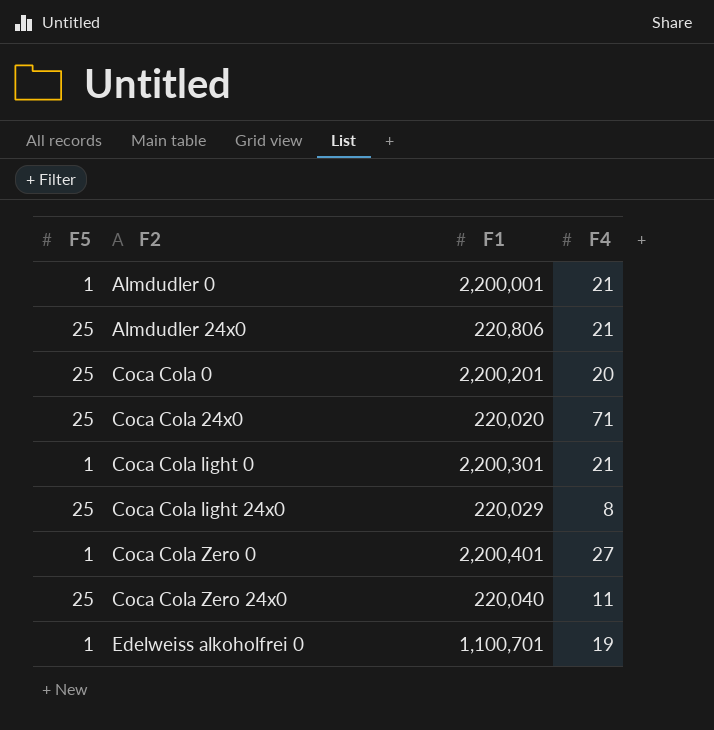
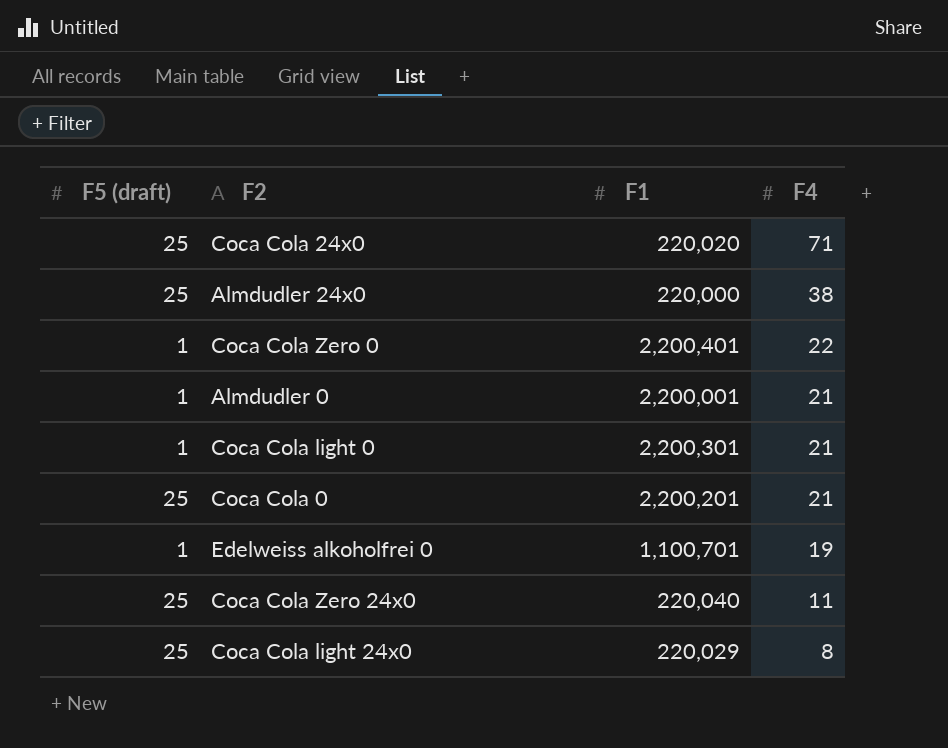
row order: F2 ascending -> F4 descending
column name: F5 -> F5 (draft)
Almdudler 24x0 | F1: 220,806 -> 220,000
Almdudler 24x0 | F4: 21 -> 38
Coca Cola Zero 0 | F4: 27 -> 22
Coca Cola 0 | F4: 20 -> 21

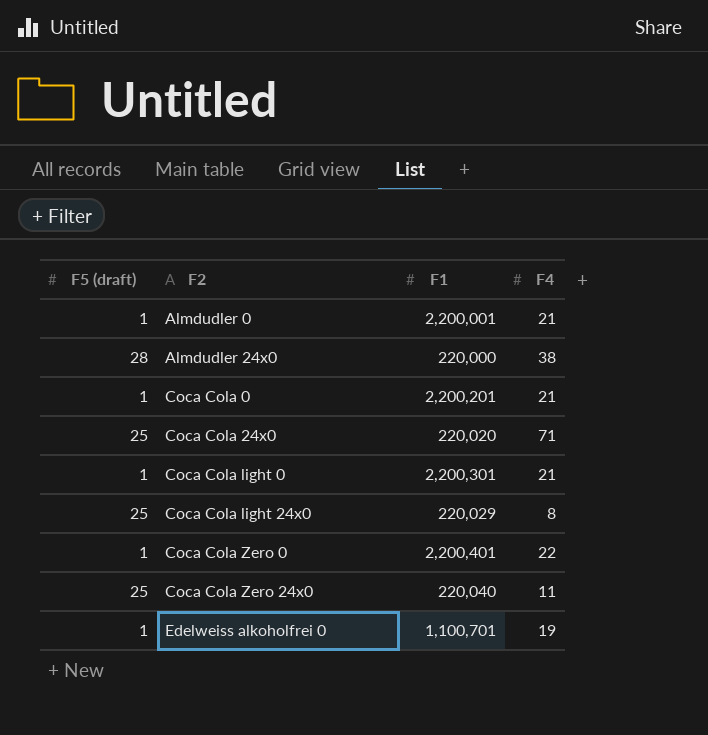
row order: F4 descending -> F2 ascending
Almdudler 24x0 | F5 (draft): 25 -> 28
Coca Cola 0 | F5 (draft): 25 -> 1

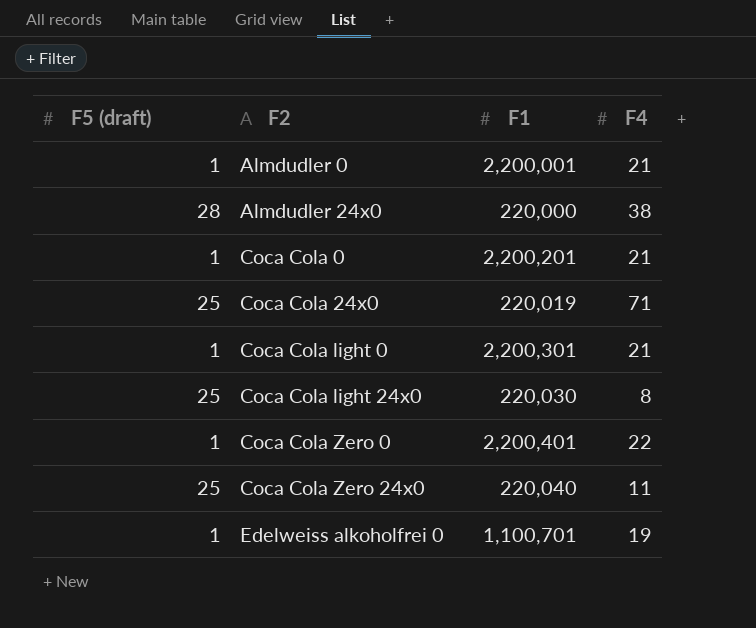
Coca Cola 24x0 | F1: 220,020 -> 220,019
Coca Cola light 24x0 | F1: 220,029 -> 220,030

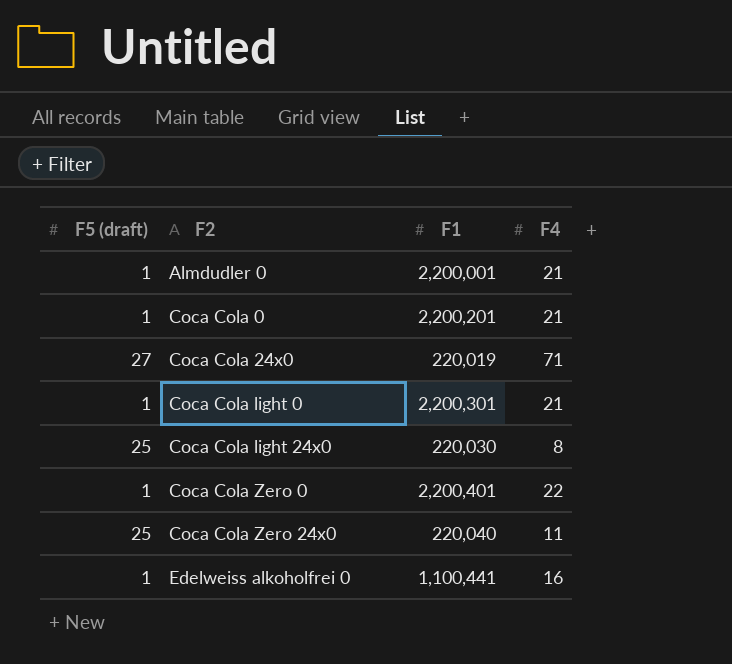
row Almdudler 24x0: 28 | 220,000 | 38 -> none
Coca Cola 24x0 | F5 (draft): 25 -> 27
Edelweiss alkoholfrei 0 | F1: 1,100,701 -> 1,100,441
Edelweiss alkoholfrei 0 | F4: 19 -> 16

